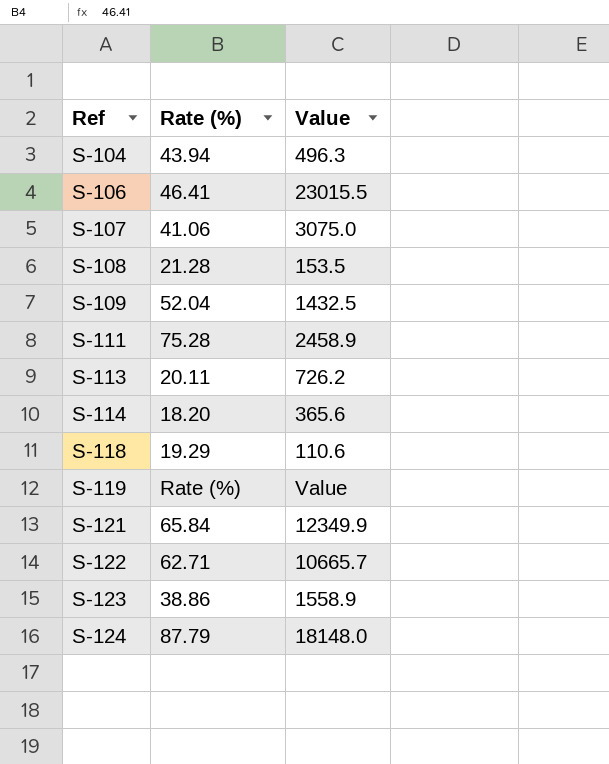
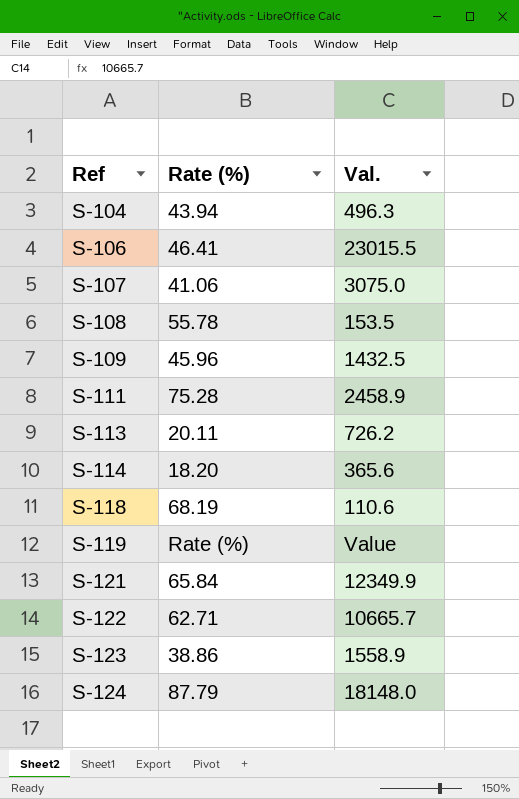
column name: Value -> Val.
S-108 | Rate (%): 21.28 -> 55.78
S-109 | Rate (%): 52.04 -> 45.96
S-118 | Rate (%): 19.29 -> 68.19

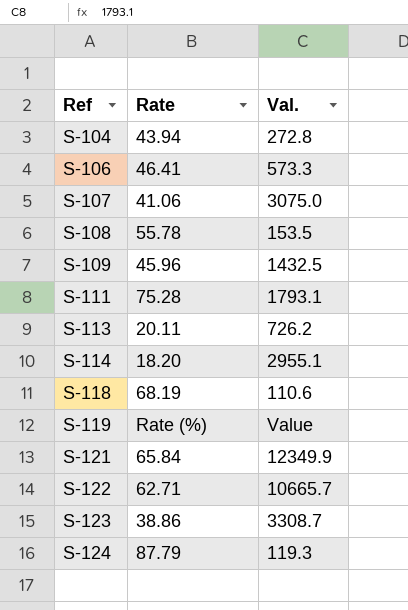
column name: Rate (%) -> Rate
S-104 | Val.: 496.3 -> 272.8
S-106 | Val.: 23015.5 -> 573.3
S-111 | Val.: 2458.9 -> 1793.1
S-114 | Val.: 365.6 -> 2955.1
S-123 | Val.: 1558.9 -> 3308.7
S-124 | Val.: 18148.0 -> 119.3

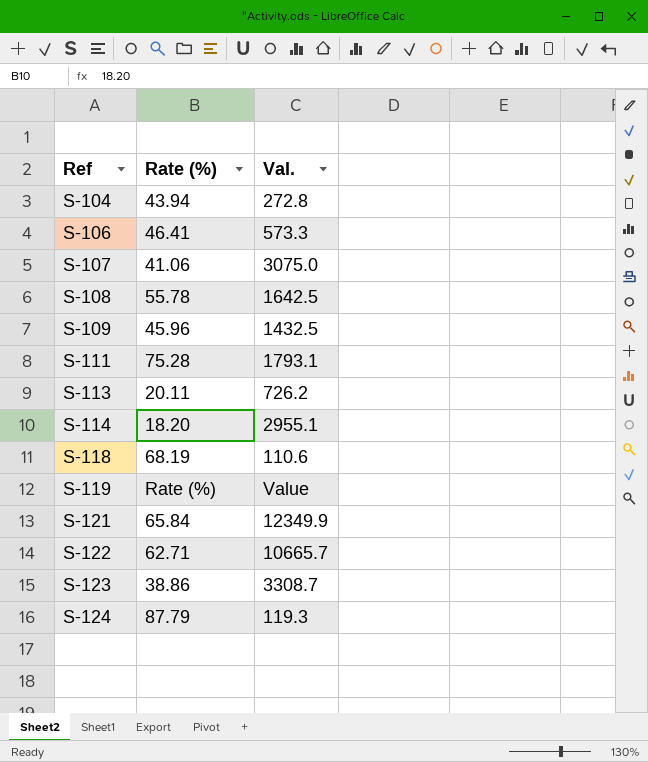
column name: Rate -> Rate (%)
S-108 | Val.: 153.5 -> 1642.5

